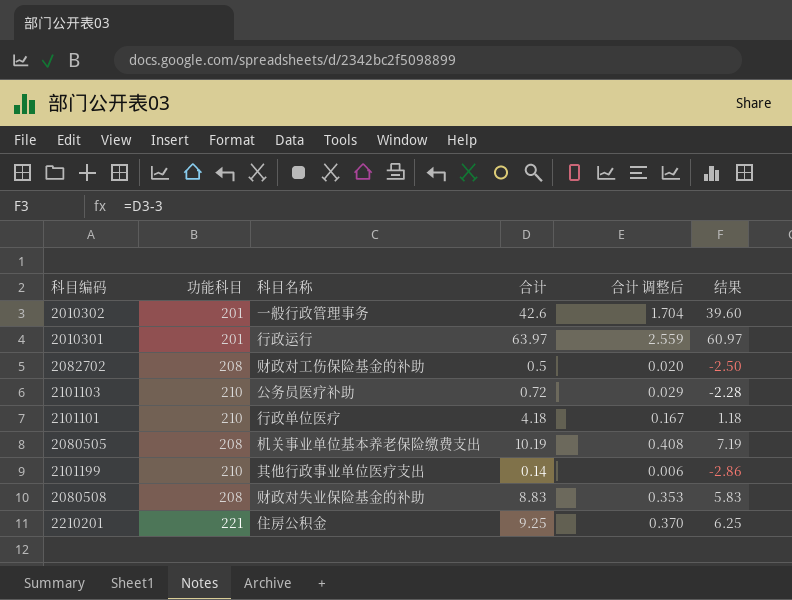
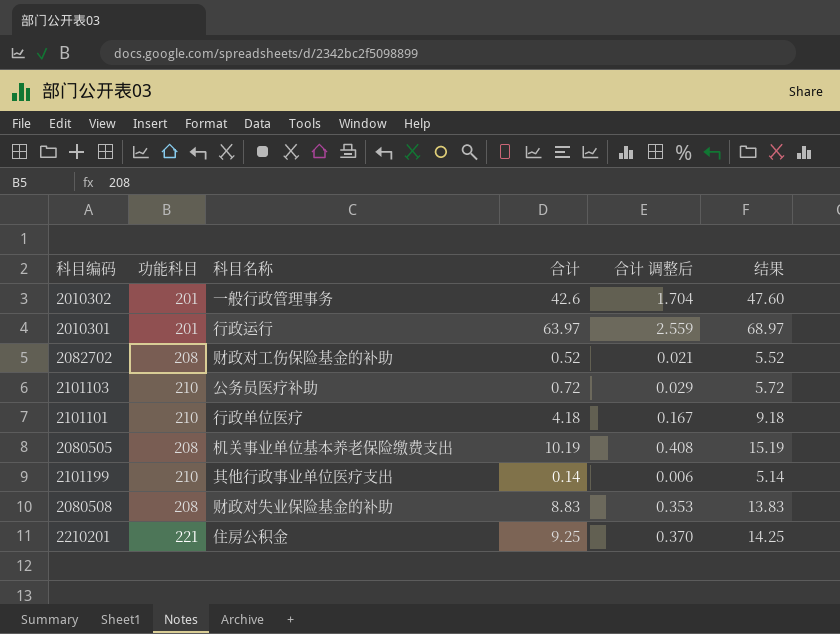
column 结果 | formula: [合计] - 3 -> [合计] + 5
2082702 | 合计: 0.5 -> 0.52
2082702 | 合计 调整后: 0.020 -> 0.021

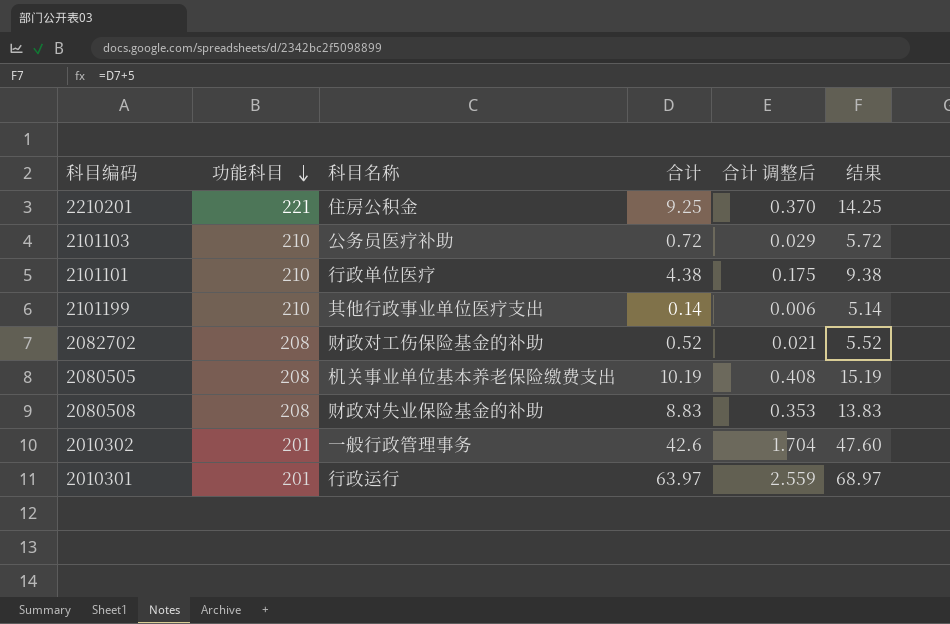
row order: none -> 功能科目 descending
2101101 | 合计: 4.18 -> 4.38
2101101 | 合计 调整后: 0.167 -> 0.175
2101101 | 结果: 9.18 -> 9.38

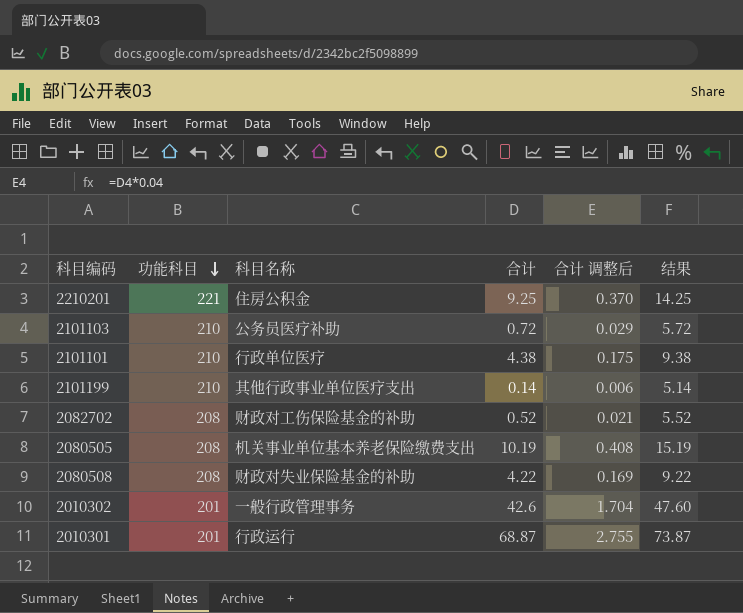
2080508 | 合计: 8.83 -> 4.22
2080508 | 合计 调整后: 0.353 -> 0.169
2080508 | 结果: 13.83 -> 9.22
2010301 | 合计: 63.97 -> 68.87
2010301 | 合计 调整后: 2.559 -> 2.755
2010301 | 结果: 68.97 -> 73.87

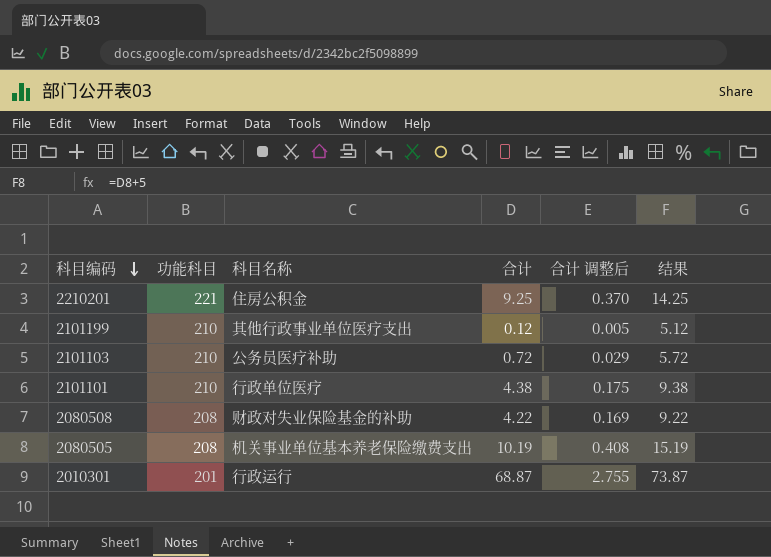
row order: 功能科目 descending -> 科目编码 descending
row 2082702: 208 | 财政对工伤保险基金的补助 | 0.52 | 0.021 | 5.52 -> none
row 2010302: 201 | 一般行政管理事务 | 42.6 | 1.704 | 47.60 -> none
2101199 | 合计: 0.14 -> 0.12
2101199 | 合计 调整后: 0.006 -> 0.005
2101199 | 结果: 5.14 -> 5.12

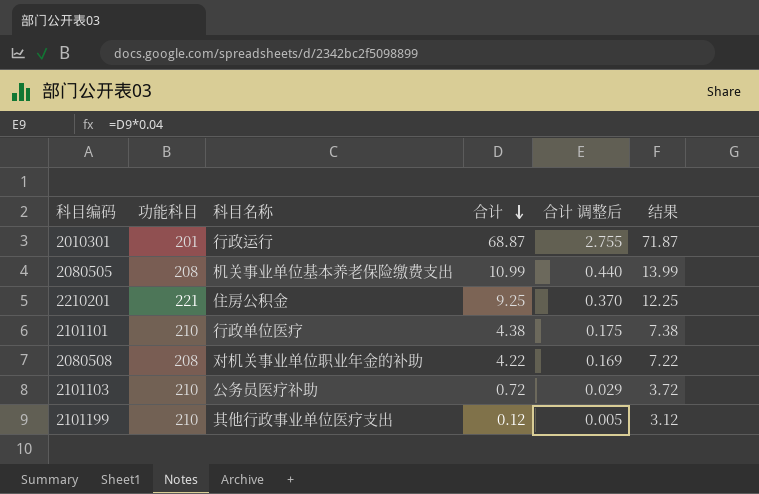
row order: 科目编码 descending -> 合计 descending
column 结果 | formula: [合计] + 5 -> [合计] + 3
2080505 | 合计: 10.19 -> 10.99
2080505 | 合计 调整后: 0.408 -> 0.440
2080508 | 科目名称: 财政对失业保险基金的补助 -> 对机关事业单位职业年金的补助

